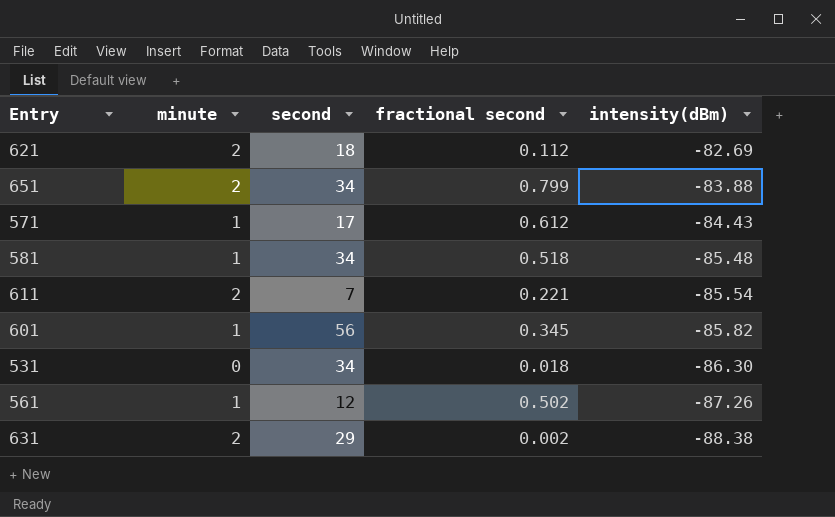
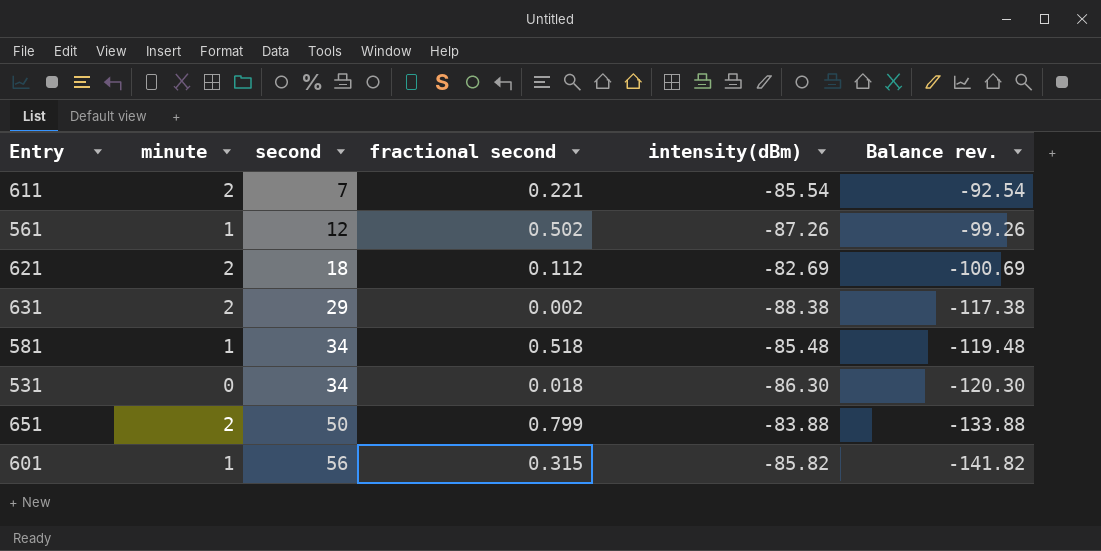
row order: intensity(dBm) descending -> second ascending
column Balance rev. | formula: none -> [intensity(dBm)] - [second]
row 571: 1 | 17 | 0.612 | -84.43 -> none
651 | second: 34 -> 50
601 | fractional second: 0.345 -> 0.315

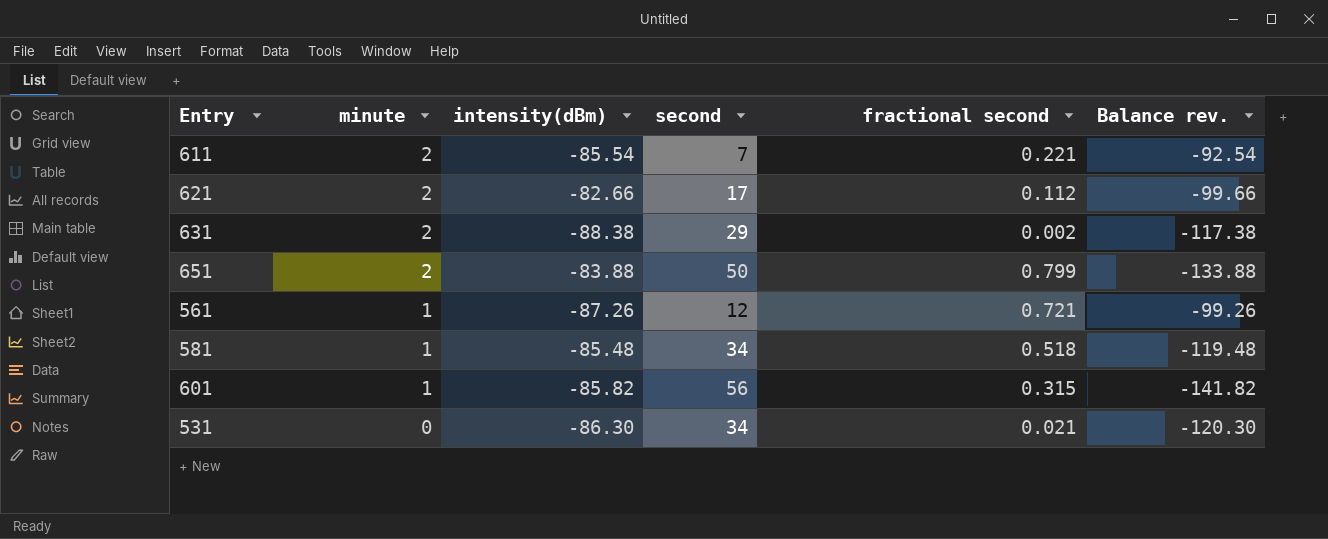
row order: second ascending -> minute descending
column intensity(dBm) | position: 5 -> 3
621 | intensity(dBm): -82.69 -> -82.66
621 | second: 18 -> 17
621 | Balance rev.: -100.69 -> -99.66
561 | fractional second: 0.502 -> 0.721
531 | fractional second: 0.018 -> 0.021

